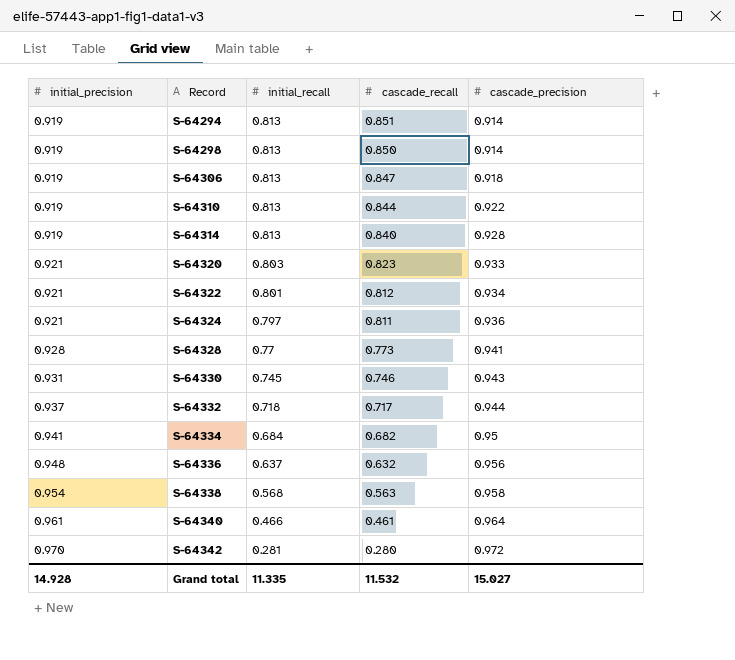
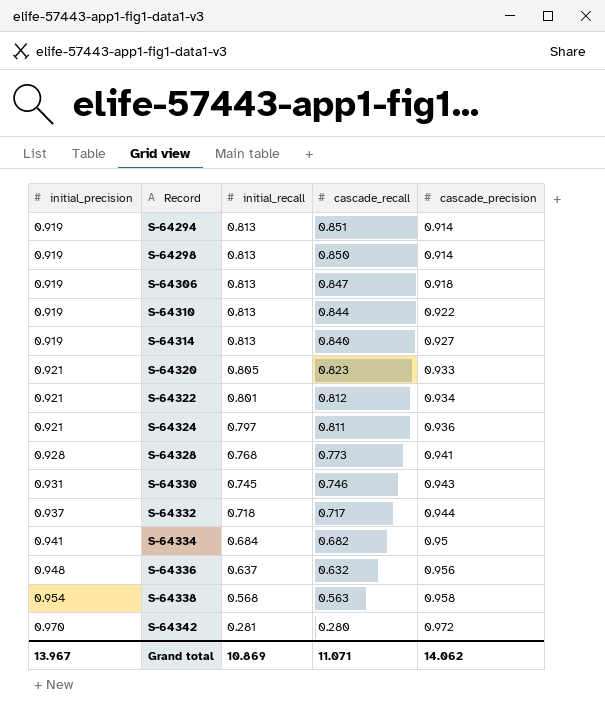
row S-64340: 0.961 | 0.466 | 0.461 | 0.964 -> none
S-64314 | cascade_precision: 0.928 -> 0.927
S-64320 | initial_recall: 0.803 -> 0.805
S-64328 | initial_recall: 0.77 -> 0.768
Grand total | initial_precision: 14.928 -> 13.967
Grand total | initial_recall: 11.335 -> 10.869
Grand total | cascade_recall: 11.532 -> 11.071
Grand total | cascade_precision: 15.027 -> 14.062

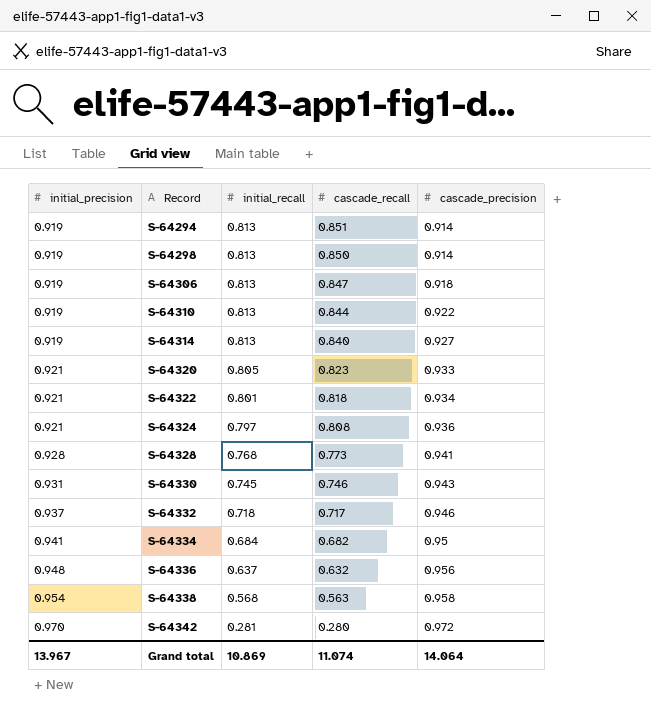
S-64322 | cascade_recall: 0.812 -> 0.818
S-64324 | cascade_recall: 0.811 -> 0.808
S-64332 | cascade_precision: 0.944 -> 0.946
Grand total | cascade_recall: 11.071 -> 11.074
Grand total | cascade_precision: 14.062 -> 14.064

